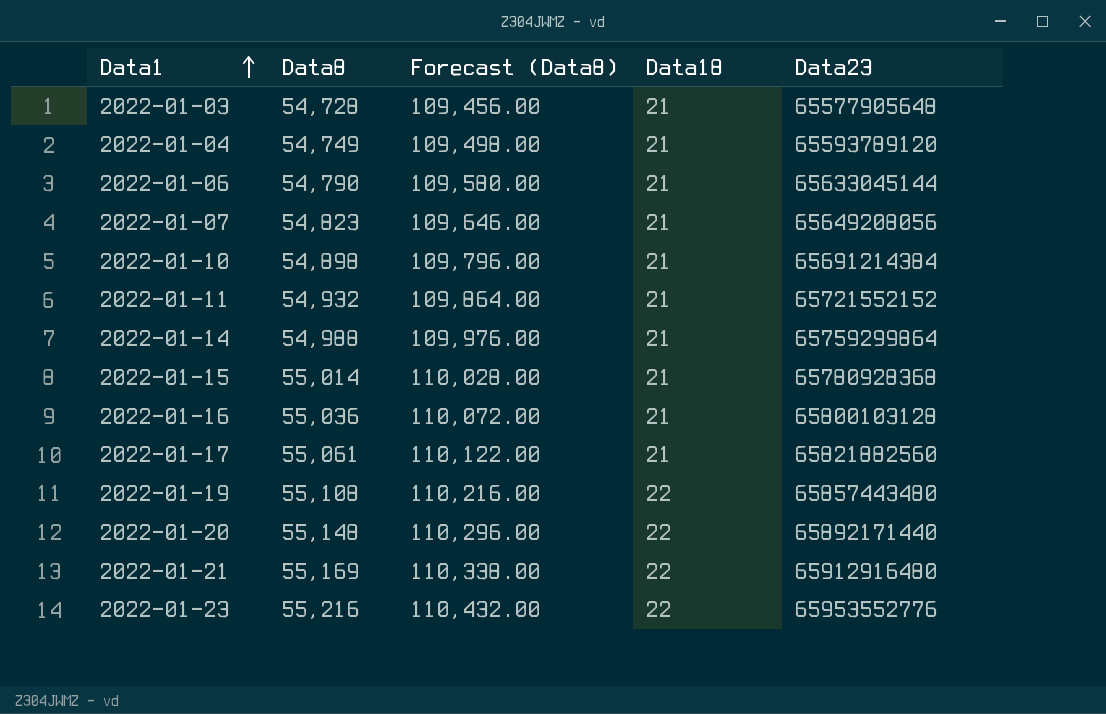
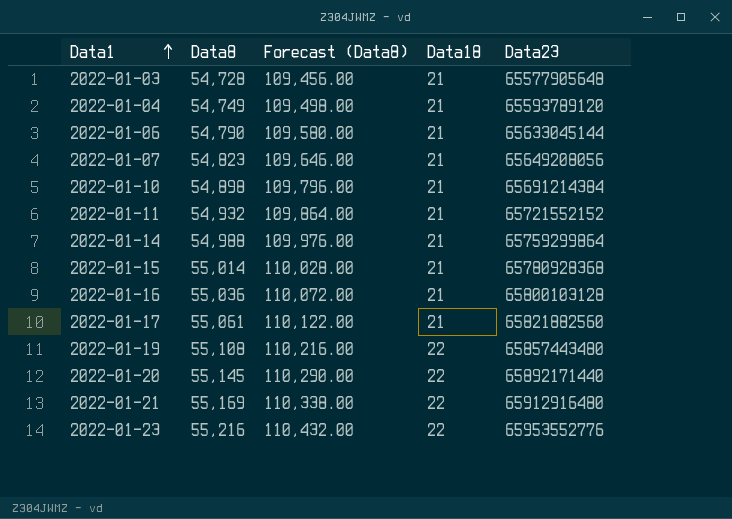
2022-01-20 | Data8: 55,148 -> 55,145
2022-01-20 | Forecast (Data8): 110,296.00 -> 110,290.00

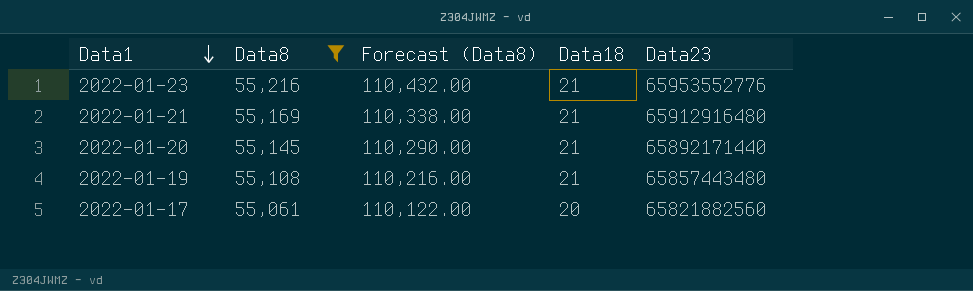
filter: none -> Data8 >= 55,061
row order: Data1 ascending -> Data1 descending
2022-01-23 | Data18: 22 -> 21
2022-01-21 | Data18: 22 -> 21
2022-01-20 | Data18: 22 -> 21
2022-01-19 | Data18: 22 -> 21
2022-01-17 | Data18: 21 -> 20

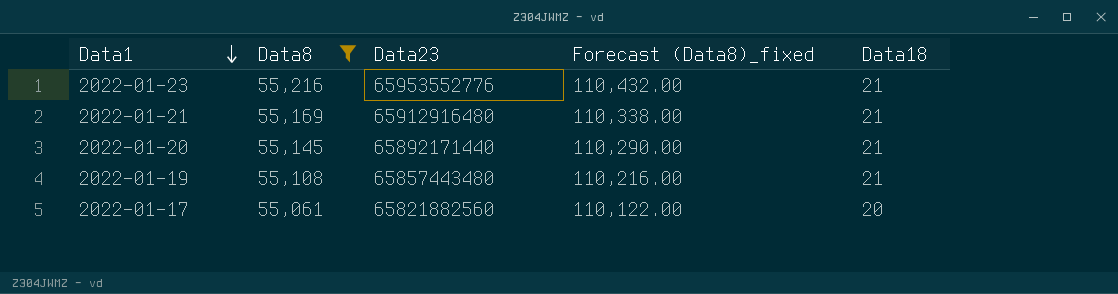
column Data23 | position: 5 -> 3
column name: Forecast (Data8) -> Forecast (Data8)_fixed

